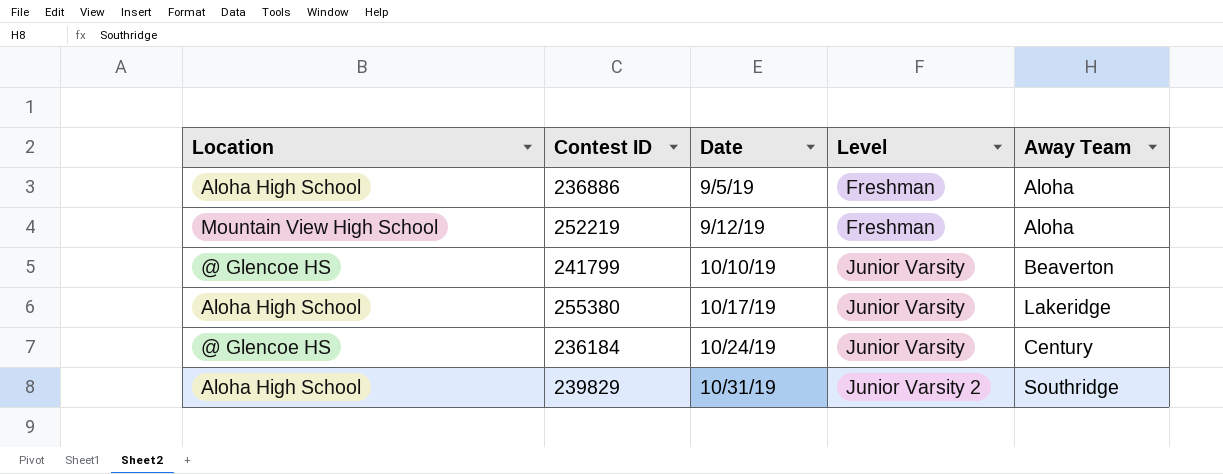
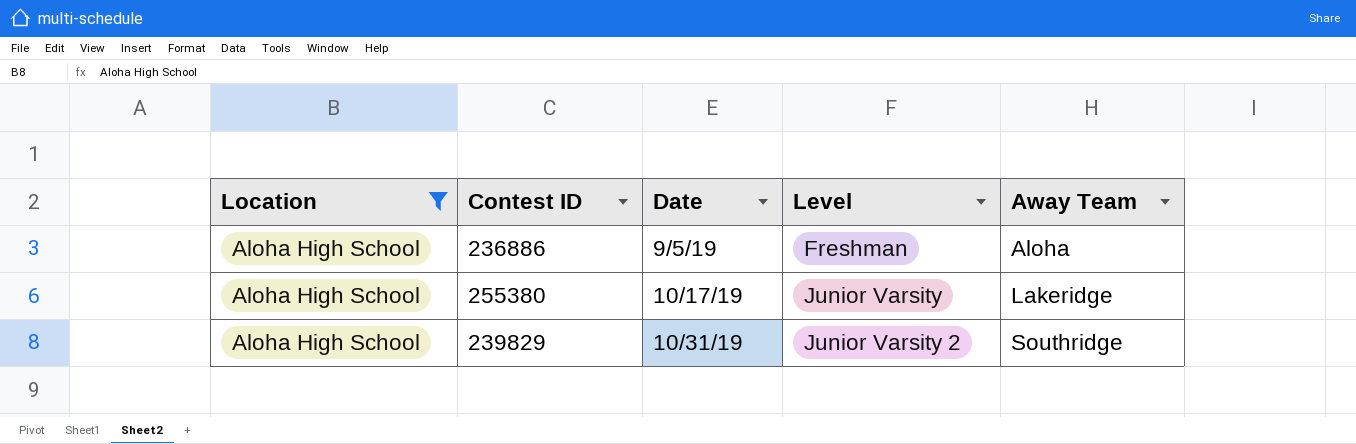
filter: none -> Location = Aloha High School

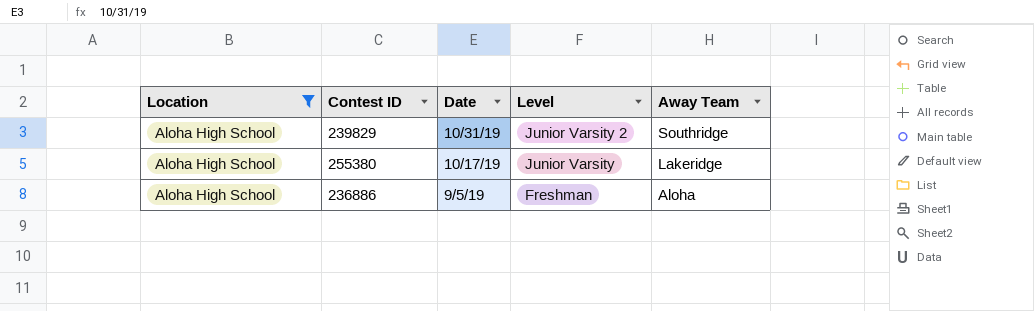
row order: Date ascending -> Date descending

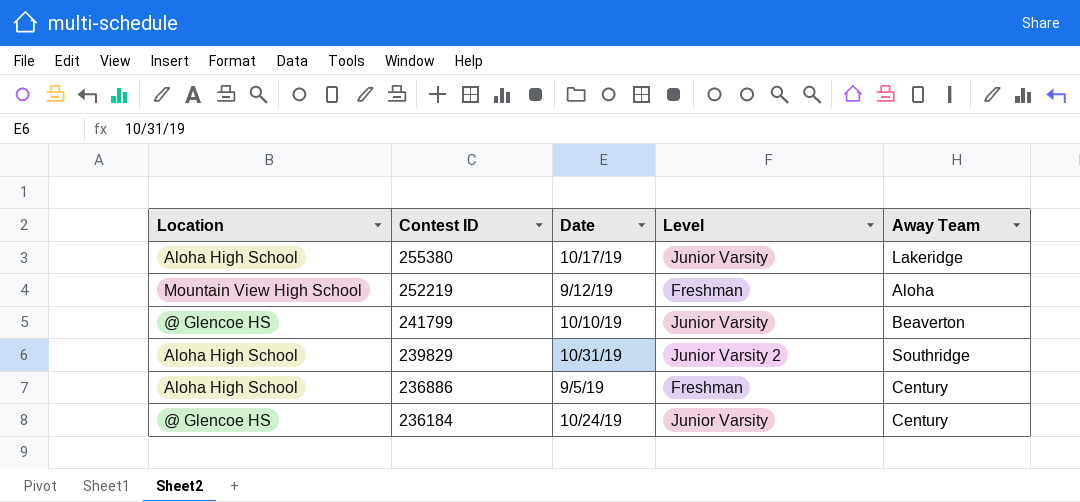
filter: Location = Aloha High School -> none
row order: Date descending -> Contest ID descending
236886 | Away Team: Aloha -> Century

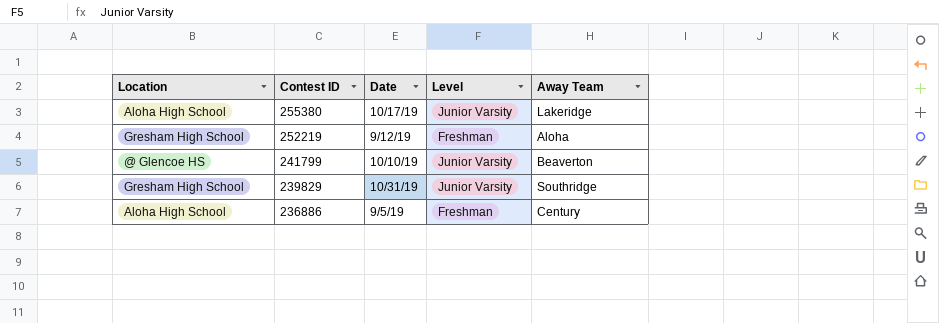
row 236184: @ Glencoe HS | 10/24/19 | Junior Varsity | Century -> none
252219 | Location: Mountain View High School -> Gresham High School
239829 | Location: Aloha High School -> Gresham High School
239829 | Level: Junior Varsity 2 -> Junior Varsity

